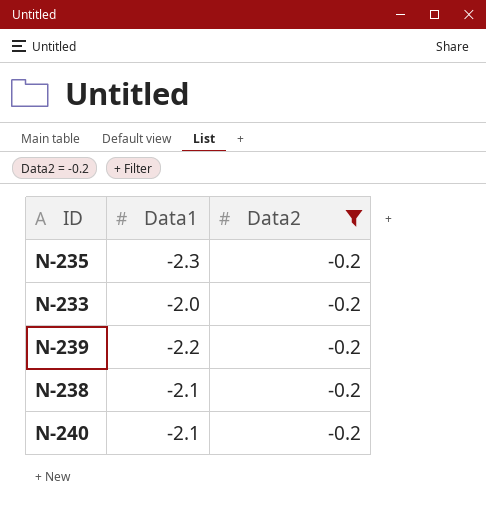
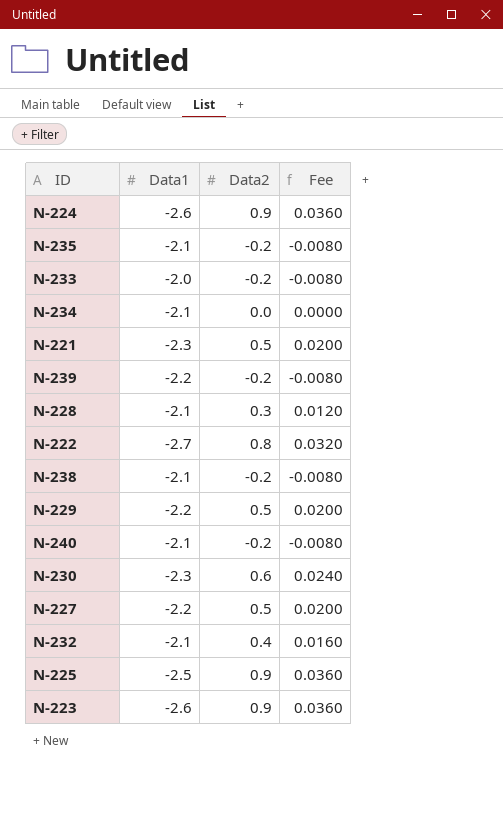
filter: Data2 = -0.2 -> none
column Fee | formula: none -> [Data2] * 0.04
N-235 | Data1: -2.3 -> -2.1

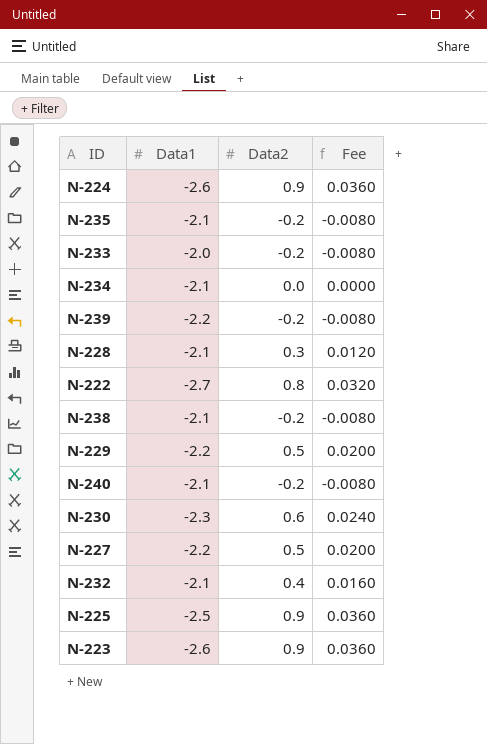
row N-221: -2.3 | 0.5 | 0.0200 -> none

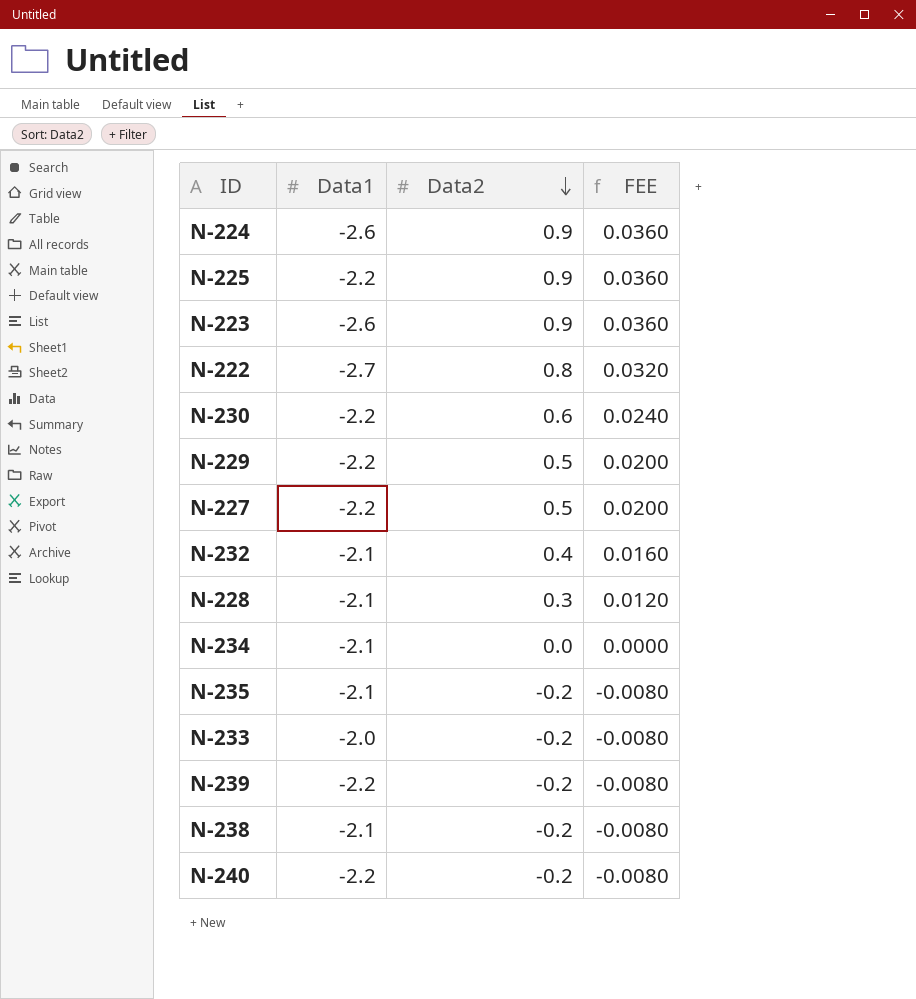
row order: none -> Data2 descending
column name: Fee -> FEE
N-225 | Data1: -2.5 -> -2.2
N-230 | Data1: -2.3 -> -2.2
N-240 | Data1: -2.1 -> -2.2

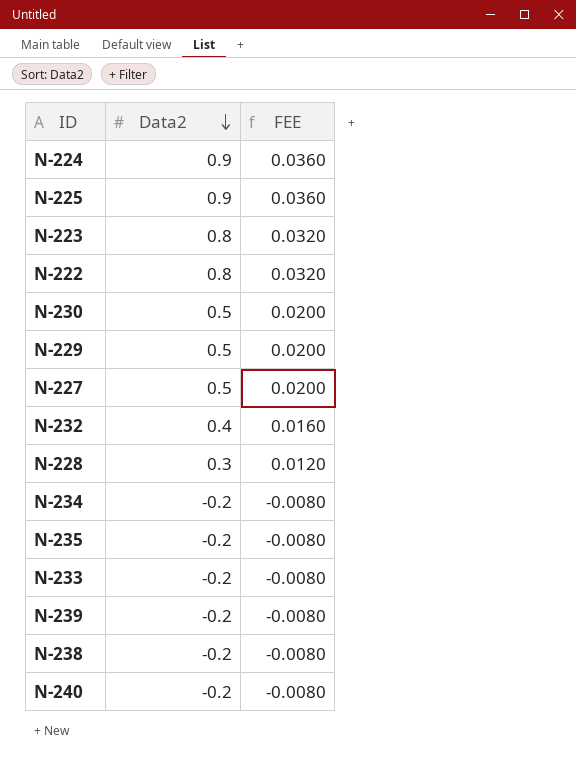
column Data1 | position: 2 -> none
N-223 | Data2: 0.9 -> 0.8
N-223 | FEE: 0.0360 -> 0.0320
N-230 | Data2: 0.6 -> 0.5
N-230 | FEE: 0.0240 -> 0.0200
N-234 | Data2: 0.0 -> -0.2
N-234 | FEE: 0.0000 -> -0.0080

